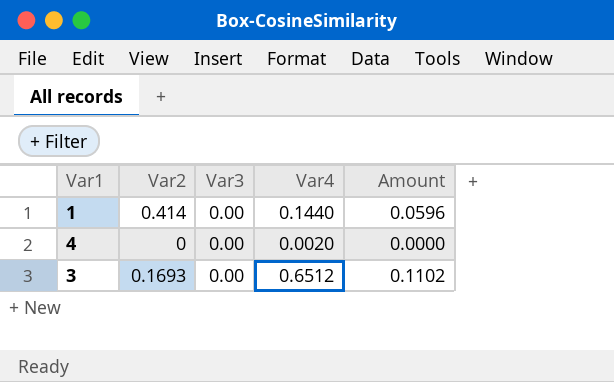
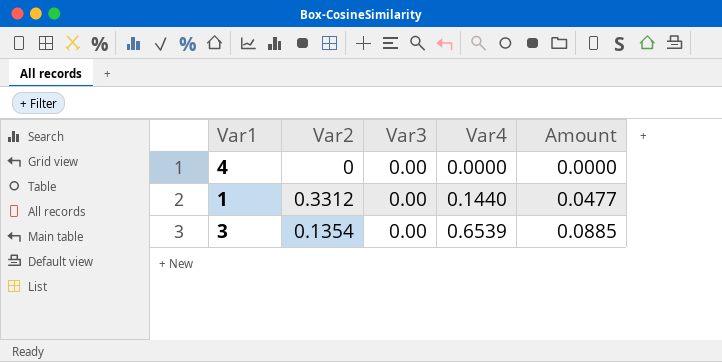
row order: none -> Var4 ascending
4 | Var4: 0.0020 -> 0.0000
1 | Var2: 0.414 -> 0.3312
1 | Amount: 0.0596 -> 0.0477
3 | Var2: 0.1693 -> 0.1354
3 | Var4: 0.6512 -> 0.6539
3 | Amount: 0.1102 -> 0.0885

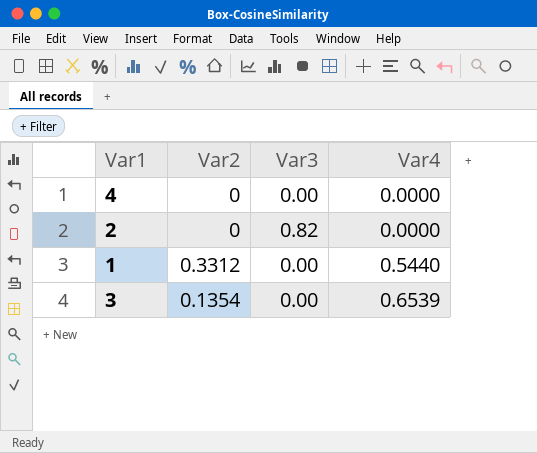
column Amount | formula: [Var2] * [Var4] -> none
row 2: none -> 0 | 0.82 | 0.0000
1 | Var4: 0.1440 -> 0.5440

